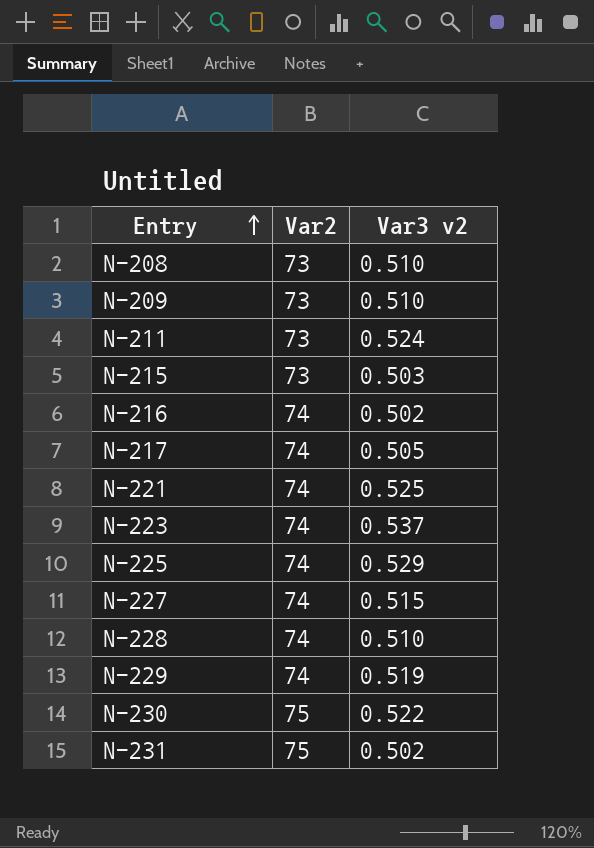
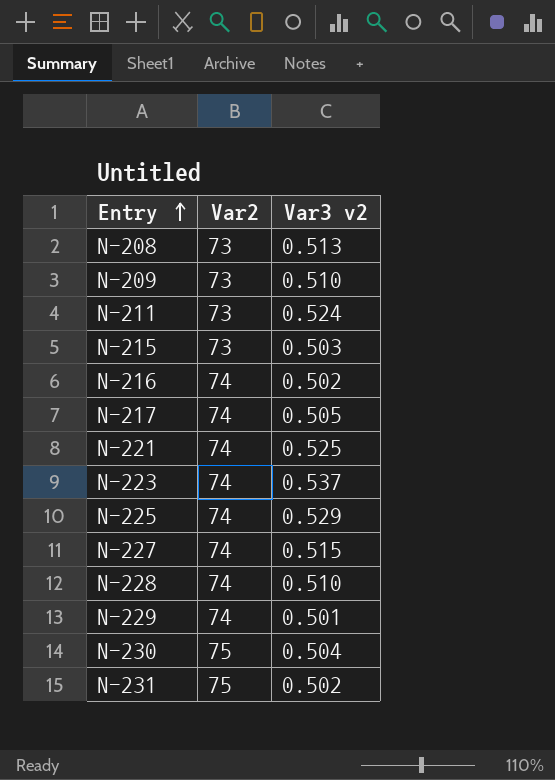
N-208 | Var3 v2: 0.510 -> 0.513
N-229 | Var3 v2: 0.519 -> 0.501
N-230 | Var3 v2: 0.522 -> 0.504

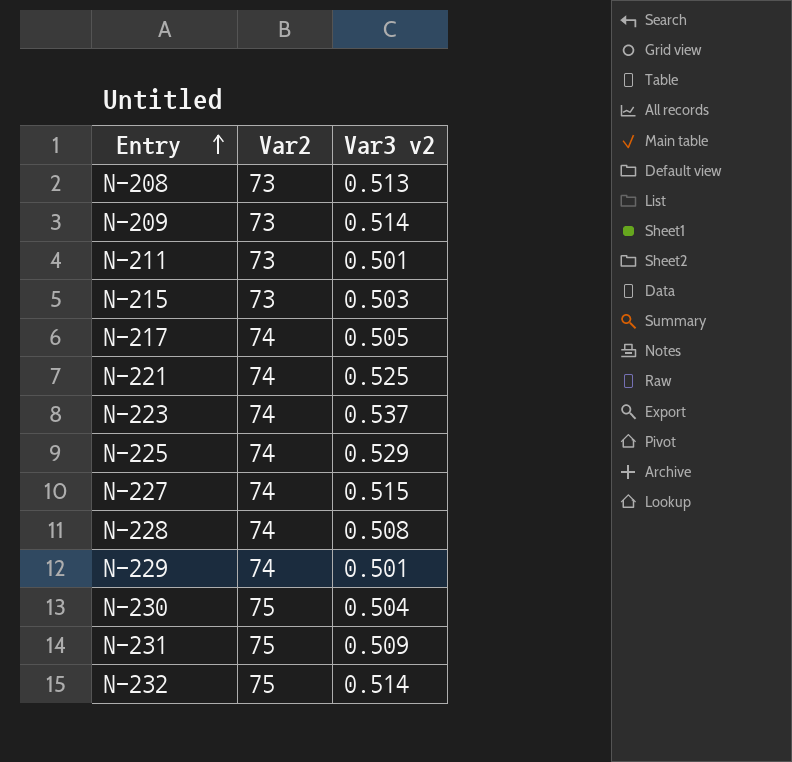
row N-216: 74 | 0.502 -> none
N-209 | Var3 v2: 0.510 -> 0.514
N-211 | Var3 v2: 0.524 -> 0.501
N-228 | Var3 v2: 0.510 -> 0.508
N-231 | Var3 v2: 0.502 -> 0.509
row N-232: none -> 75 | 0.514

